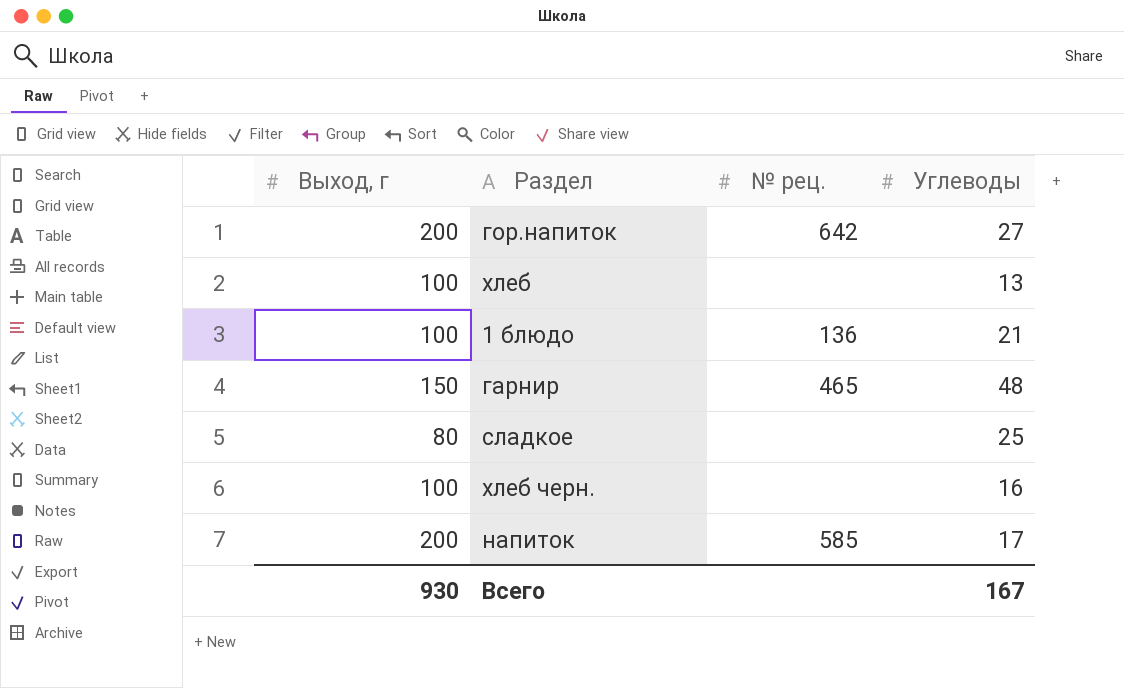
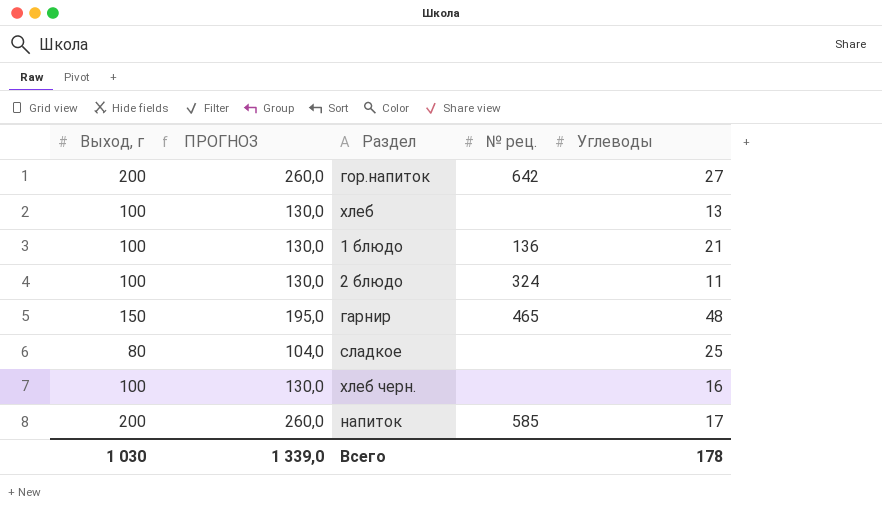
column ПРОГНОЗ | formula: none -> [Выход, г] * 1,3
row 2 блюдо: none -> 100 | 130,0 | 324 | 11
Всего | Выход, г: 930 -> 1 030
Всего | Углеводы: 167 -> 178

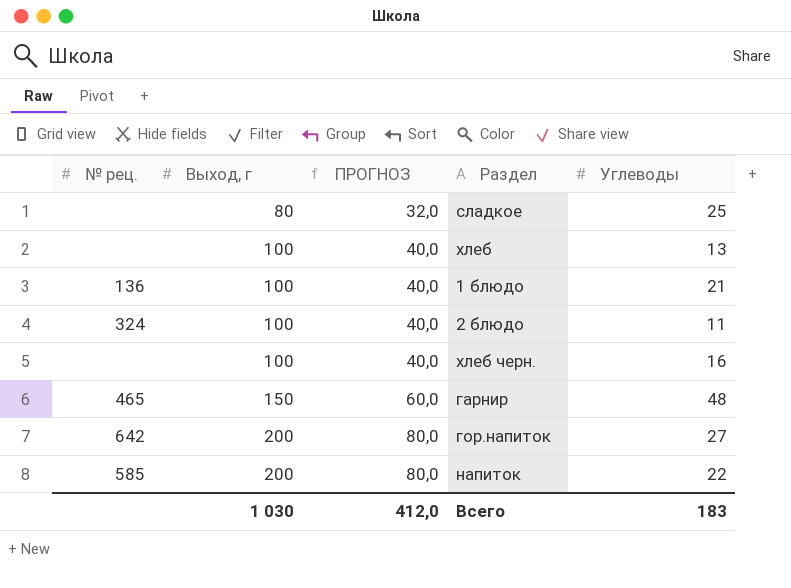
row order: none -> Выход, г ascending
column № рец. | position: 4 -> 1
column ПРОГНОЗ | formula: [Выход, г] * 1,3 -> [Выход, г] * 0,4
напиток | Углеводы: 17 -> 22
Всего | ПРОГНОЗ: 1 339,0 -> 412,0
Всего | Углеводы: 178 -> 183

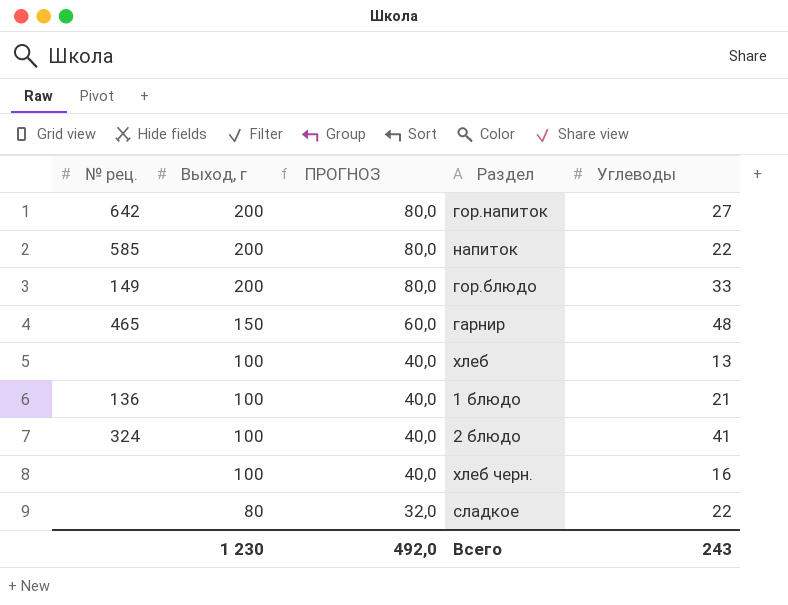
row order: Выход, г ascending -> Выход, г descending
row гор.блюдо: none -> 149 | 200 | 80,0 | 33
2 блюдо | Углеводы: 11 -> 41
сладкое | Углеводы: 25 -> 22
Всего | Выход, г: 1 030 -> 1 230
Всего | ПРОГНОЗ: 412,0 -> 492,0
Всего | Углеводы: 183 -> 243

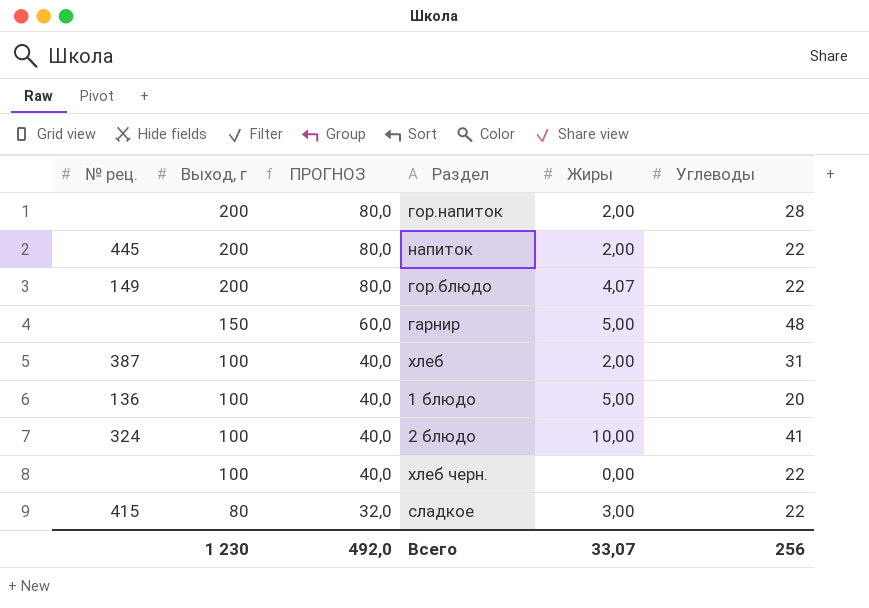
column Жиры | position: none -> 5
гор.напиток | № рец.: 642 -> none
гор.напиток | Углеводы: 27 -> 28
напиток | № рец.: 585 -> 445
гор.блюдо | Углеводы: 33 -> 22
гарнир | № рец.: 465 -> none
хлеб | № рец.: none -> 387
хлеб | Углеводы: 13 -> 31
1 блюдо | Углеводы: 21 -> 20
хлеб черн. | Углеводы: 16 -> 22
сладкое | № рец.: none -> 415
Всего | Углеводы: 243 -> 256

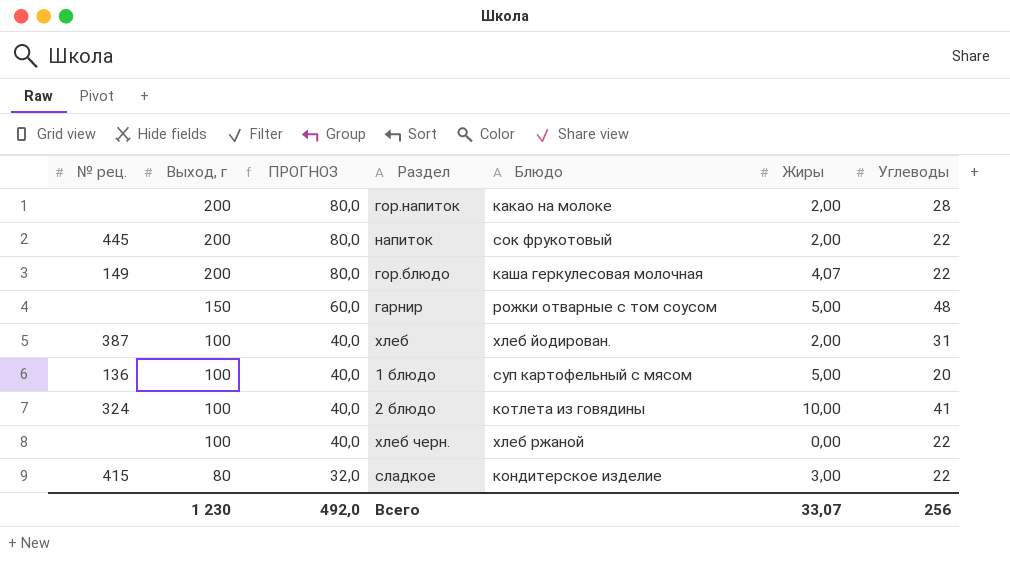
column Блюдо | position: none -> 5

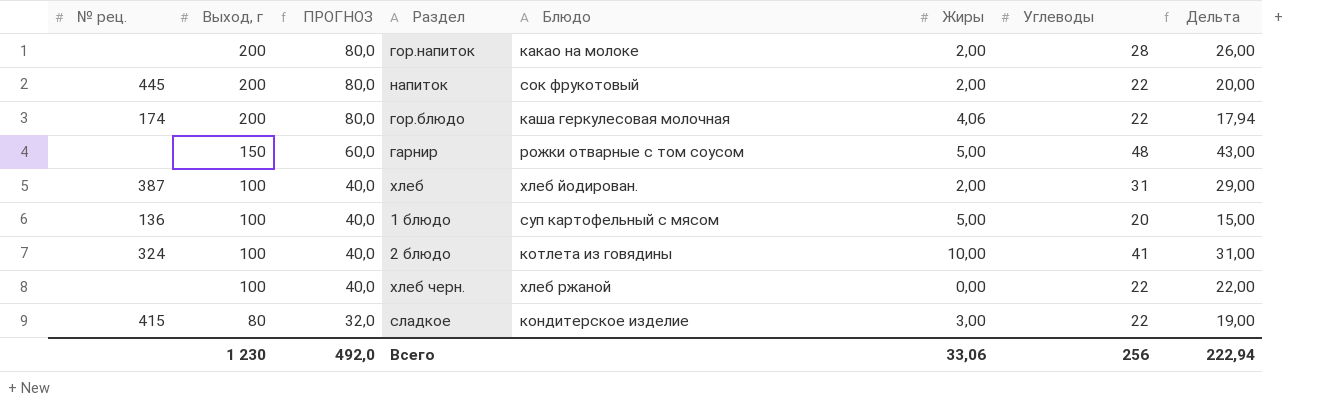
column Дельта | formula: none -> [Углеводы] - [Жиры]
гор.блюдо | № рец.: 149 -> 174
гор.блюдо | Жиры: 4,07 -> 4,06
Всего | Жиры: 33,07 -> 33,06

